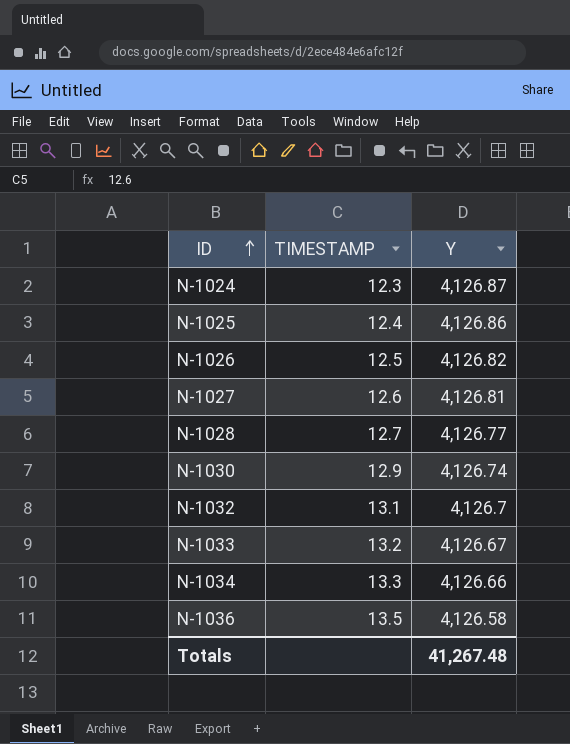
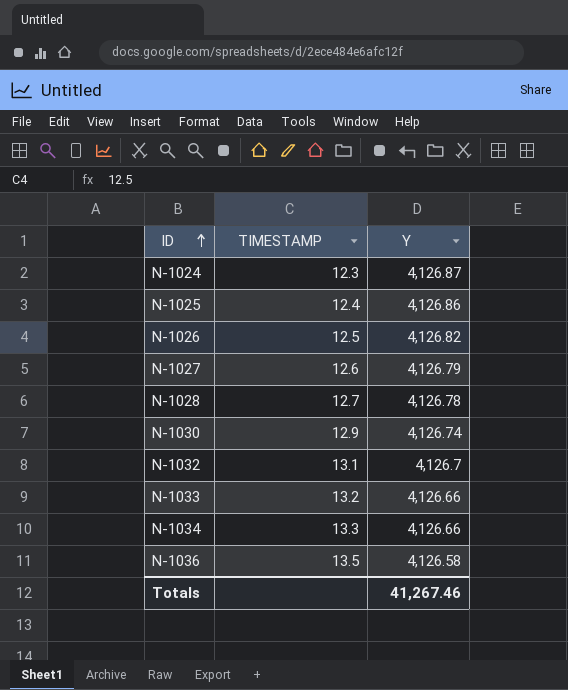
N-1027 | Y: 4,126.81 -> 4,126.79
N-1028 | Y: 4,126.77 -> 4,126.78
N-1033 | Y: 4,126.67 -> 4,126.66
Totals | Y: 41,267.48 -> 41,267.46

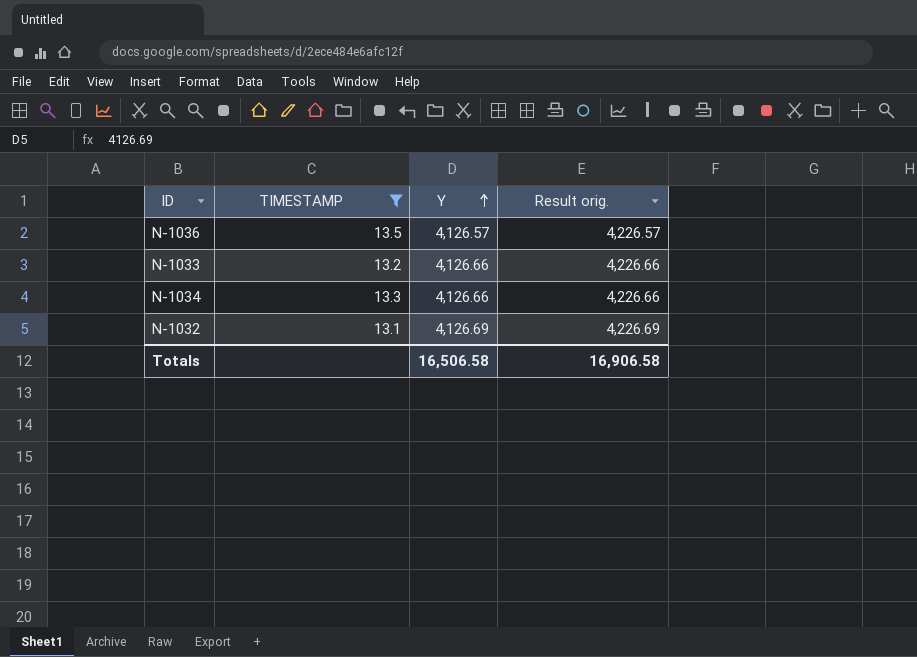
filter: none -> TIMESTAMP >= 13.1
row order: ID ascending -> Y ascending
column Result orig. | formula: none -> [Y] + 100
N-1036 | Y: 4,126.58 -> 4,126.57
N-1032 | Y: 4,126.7 -> 4,126.69
Totals | Y: 41,267.46 -> 16,506.58

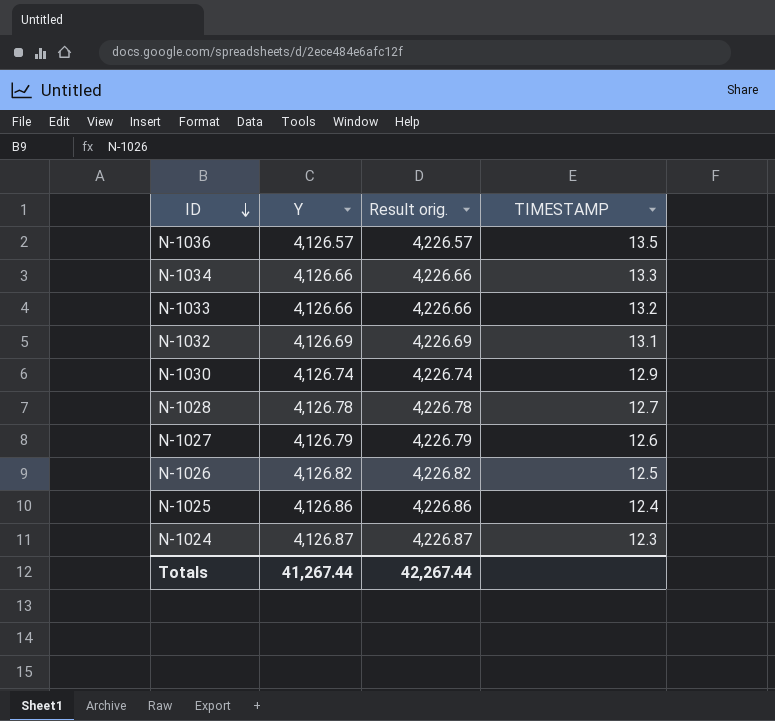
filter: TIMESTAMP >= 13.1 -> none
row order: Y ascending -> ID descending
column TIMESTAMP | position: 2 -> 4
Totals | Y: 16,506.58 -> 41,267.44
Totals | Result orig.: 16,906.58 -> 42,267.44

